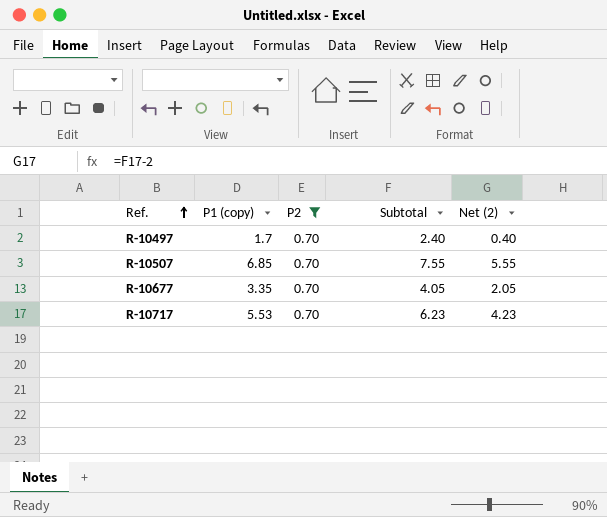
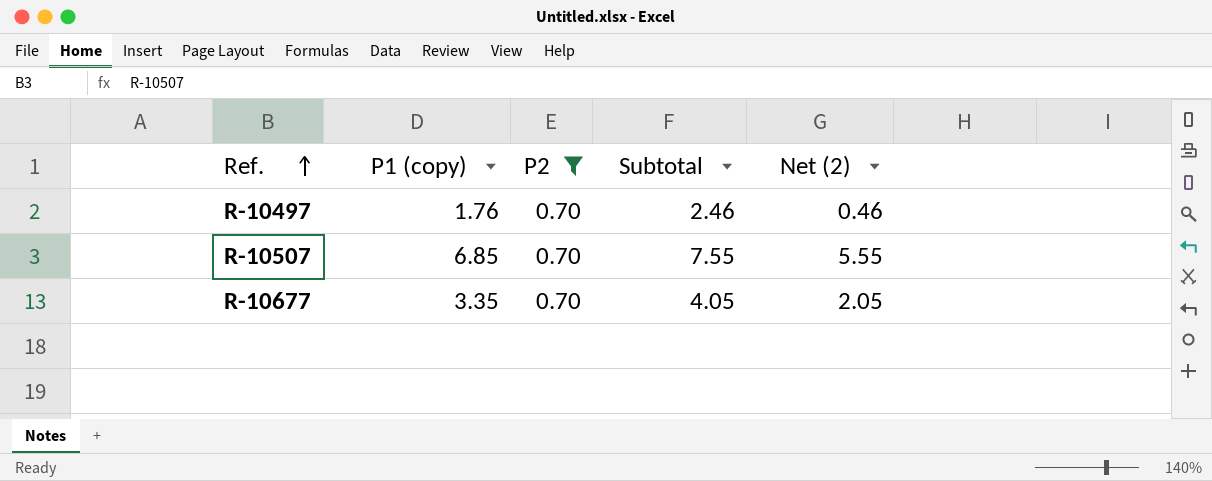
row R-10717: 5.53 | 0.70 | 6.23 | 4.23 -> none
R-10497 | P1 (copy): 1.7 -> 1.76
R-10497 | Subtotal: 2.40 -> 2.46
R-10497 | Net (2): 0.40 -> 0.46

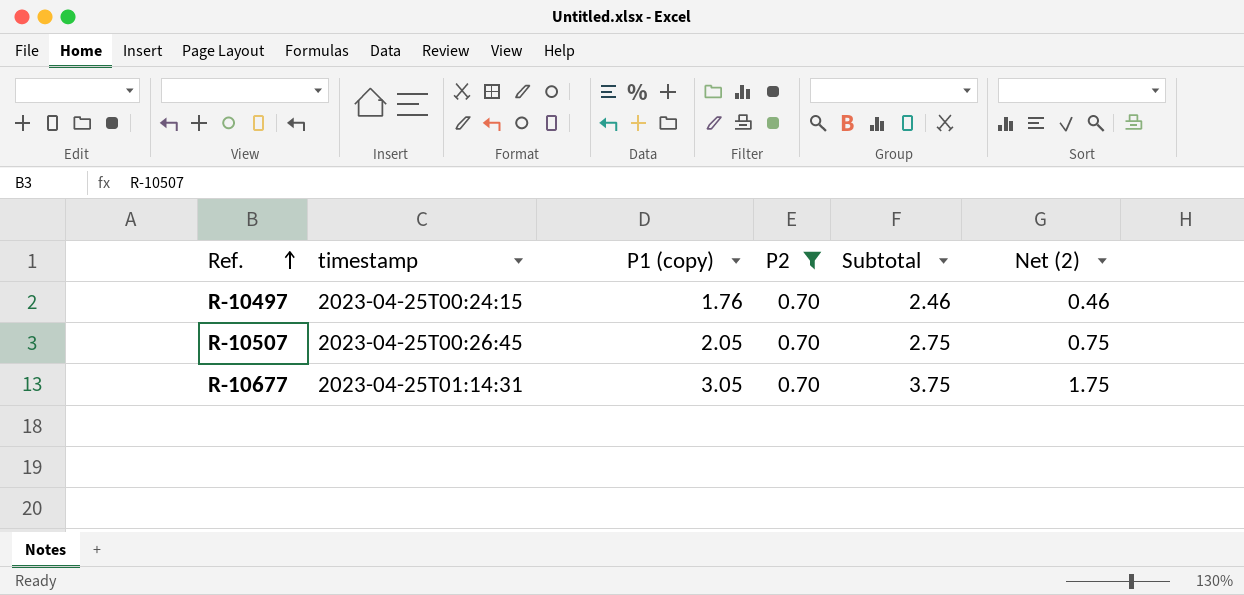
column timestamp | position: none -> 2
R-10507 | P1 (copy): 6.85 -> 2.05
R-10507 | Subtotal: 7.55 -> 2.75
R-10507 | Net (2): 5.55 -> 0.75
R-10677 | P1 (copy): 3.35 -> 3.05
R-10677 | Subtotal: 4.05 -> 3.75
R-10677 | Net (2): 2.05 -> 1.75

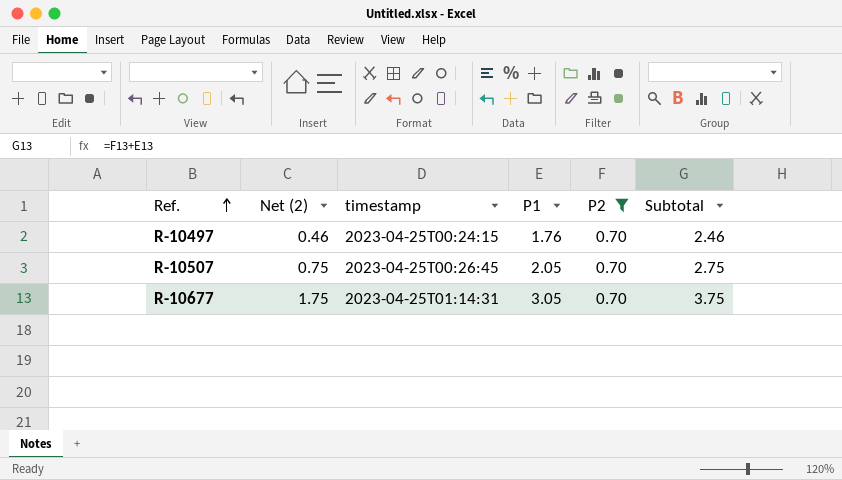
column Net (2) | position: 6 -> 2
column name: P1 (copy) -> P1

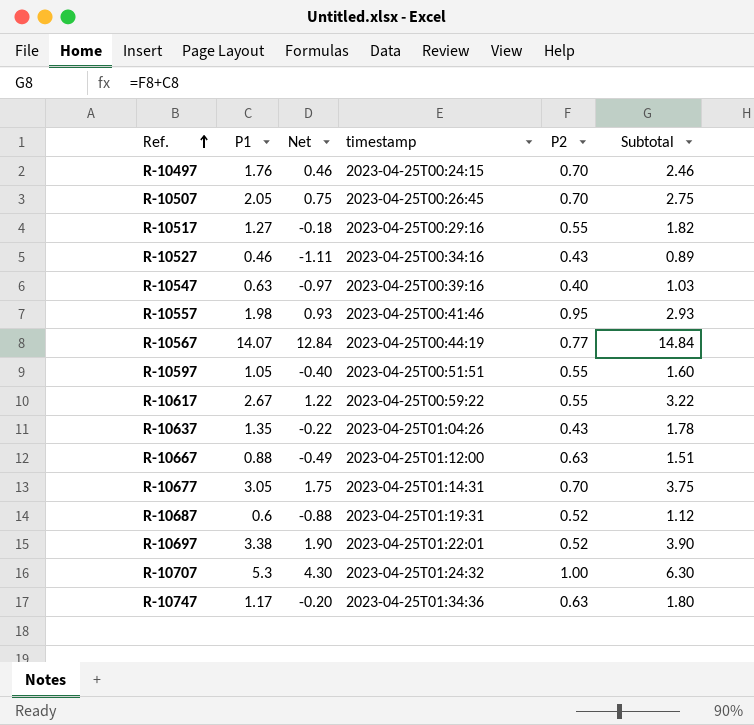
filter: P2 = 0.70 -> none
column P1 | position: 4 -> 2
column name: Net (2) -> Net

